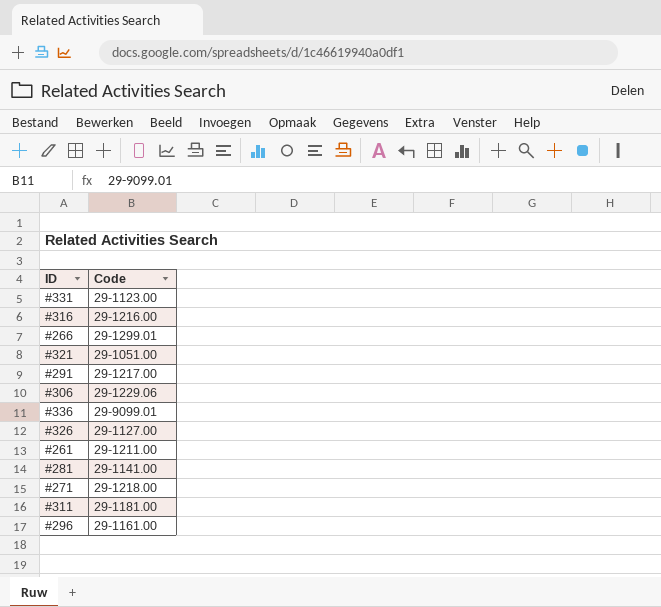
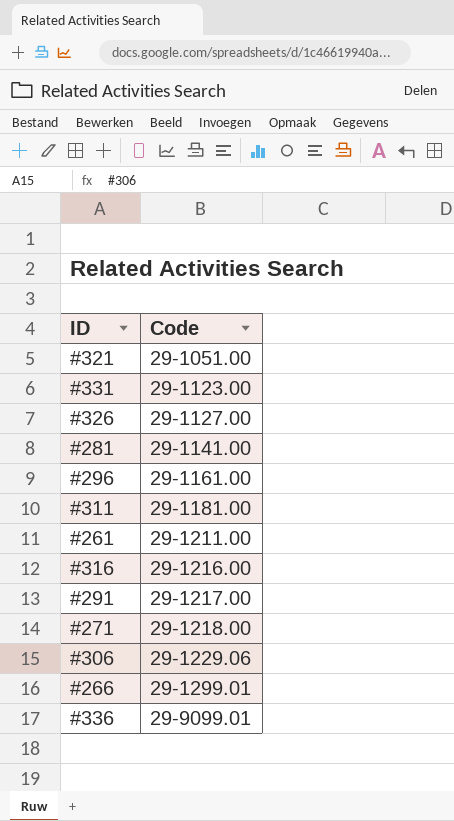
row order: none -> Code ascending

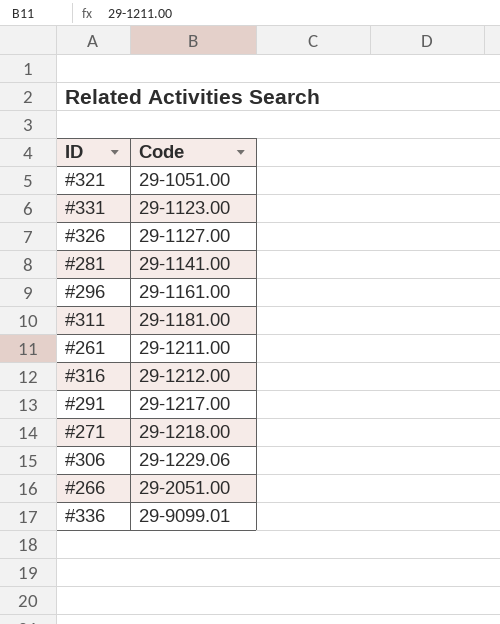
#316 | Code: 29-1216.00 -> 29-1212.00
#266 | Code: 29-1299.01 -> 29-2051.00

